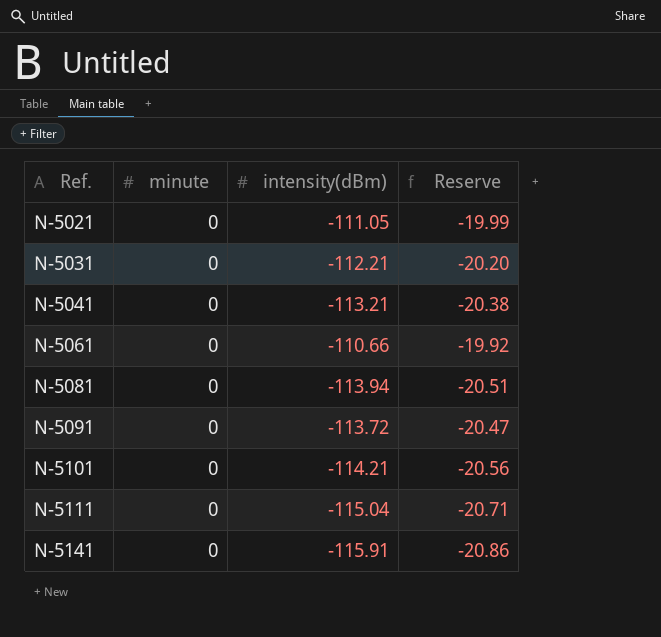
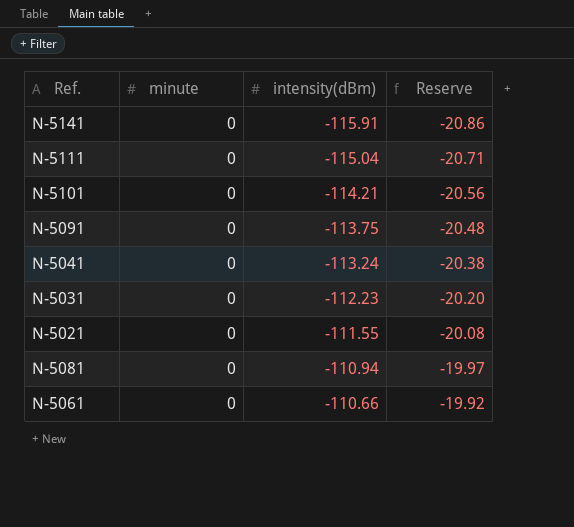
row order: Ref. ascending -> intensity(dBm) ascending
N-5091 | intensity(dBm): -113.72 -> -113.75
N-5091 | Reserve: -20.47 -> -20.48
N-5041 | intensity(dBm): -113.21 -> -113.24
N-5031 | intensity(dBm): -112.21 -> -112.23
N-5021 | intensity(dBm): -111.05 -> -111.55
N-5021 | Reserve: -19.99 -> -20.08
N-5081 | intensity(dBm): -113.94 -> -110.94
N-5081 | Reserve: -20.51 -> -19.97

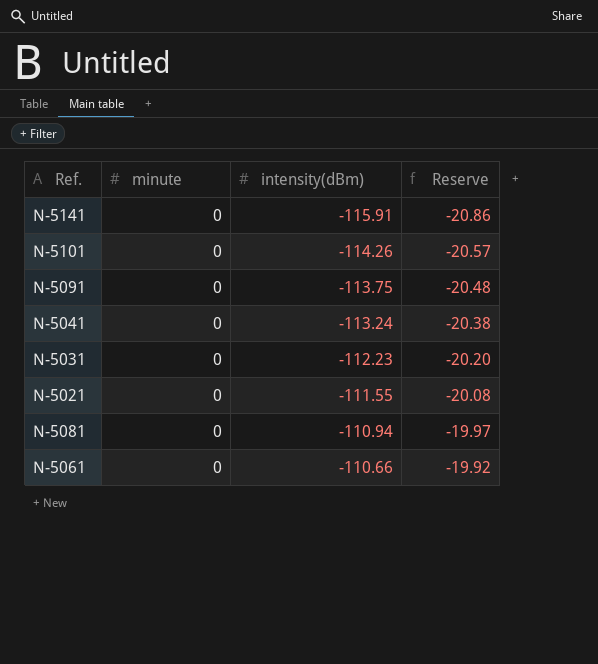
row N-5111: 0 | -115.04 | -20.71 -> none
N-5101 | intensity(dBm): -114.21 -> -114.26
N-5101 | Reserve: -20.56 -> -20.57

